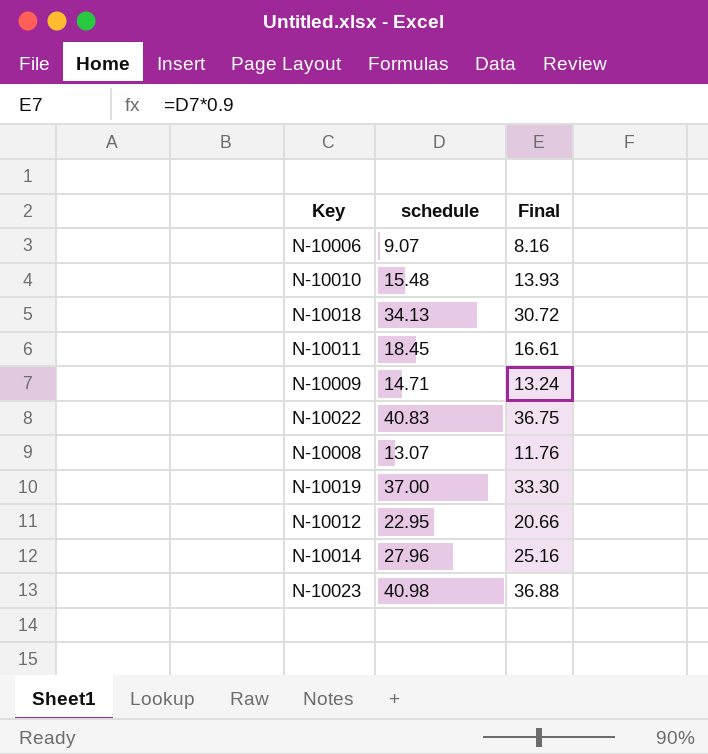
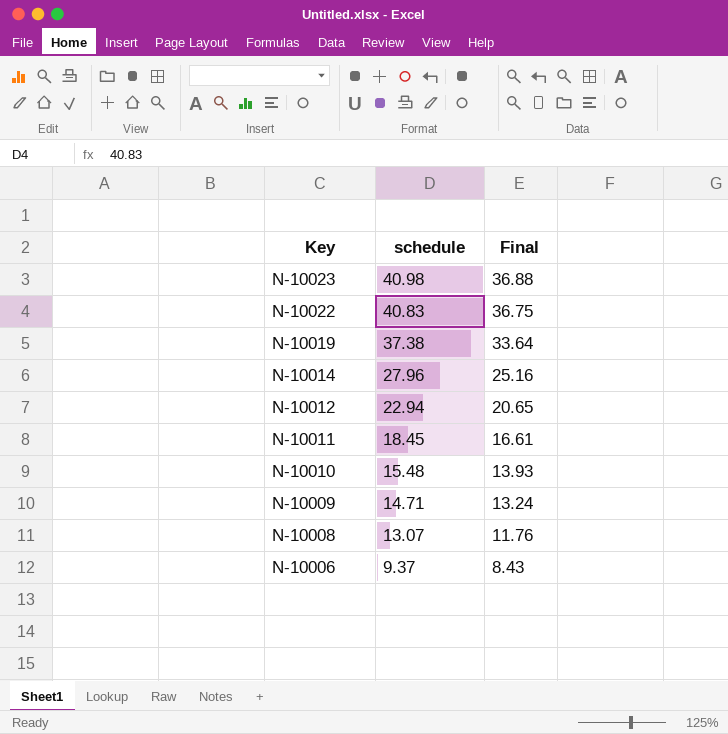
row order: none -> Key descending
row N-10018: 34.13 | 30.72 -> none
N-10019 | schedule: 37.00 -> 37.38
N-10019 | Final: 33.30 -> 33.64
N-10012 | schedule: 22.95 -> 22.94
N-10012 | Final: 20.66 -> 20.65
N-10006 | schedule: 9.07 -> 9.37
N-10006 | Final: 8.16 -> 8.43

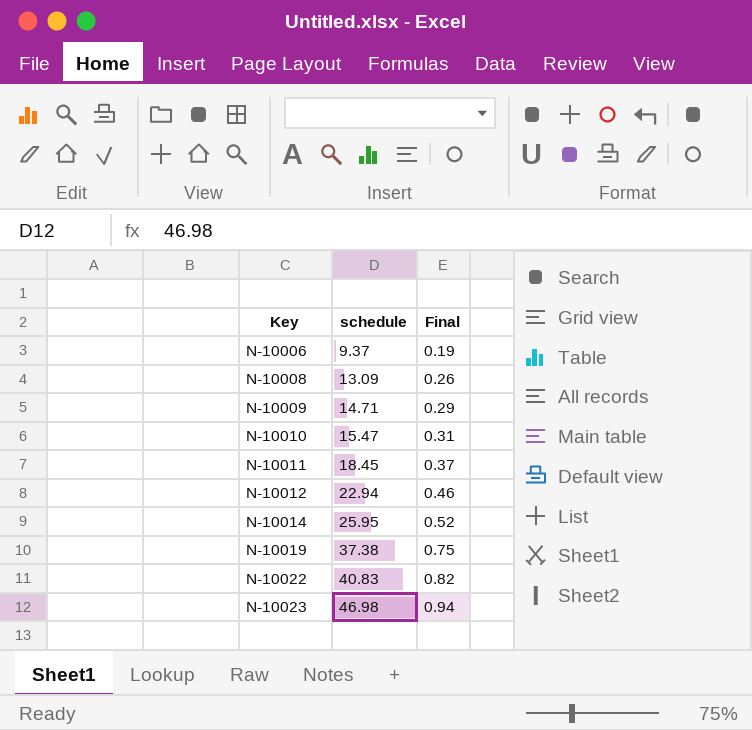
row order: Key descending -> Key ascending
column Final | formula: [schedule] * 0.9 -> [schedule] * 0.02
N-10008 | schedule: 13.07 -> 13.09
N-10010 | schedule: 15.48 -> 15.47
N-10014 | schedule: 27.96 -> 25.95
N-10023 | schedule: 40.98 -> 46.98

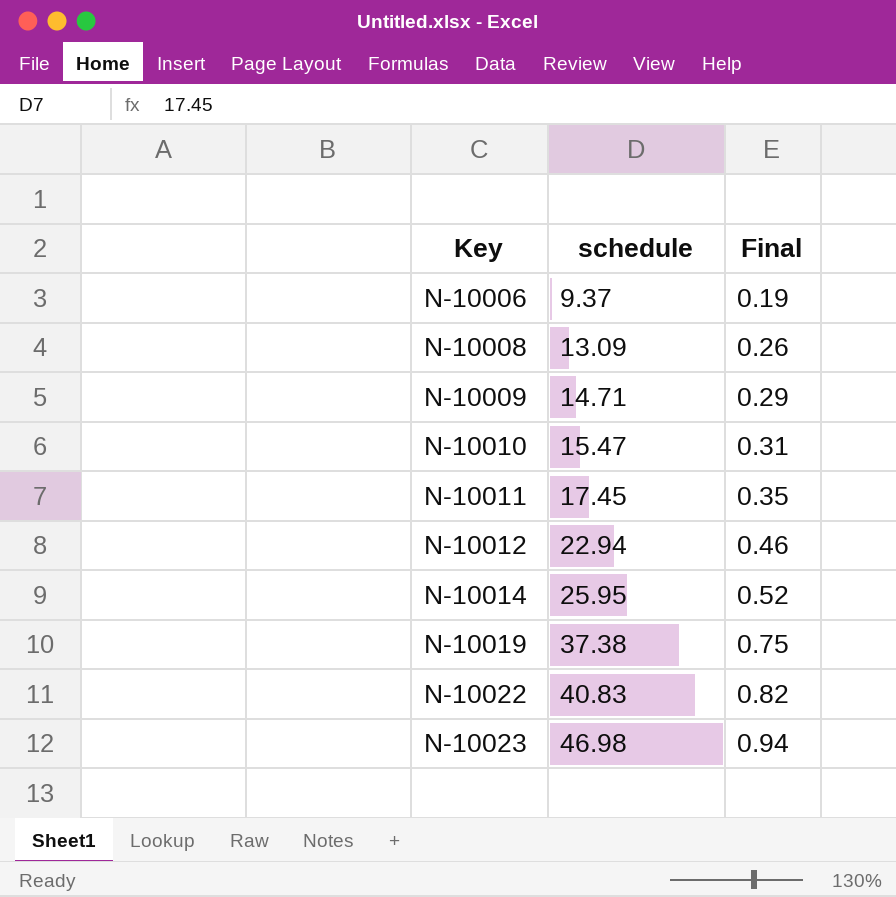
N-10011 | schedule: 18.45 -> 17.45
N-10011 | Final: 0.37 -> 0.35

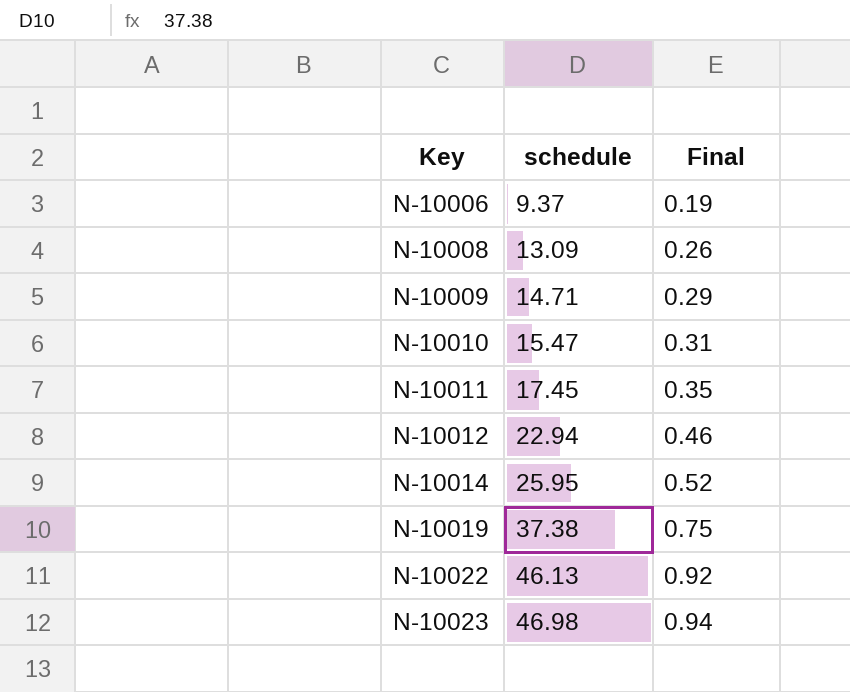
N-10022 | schedule: 40.83 -> 46.13
N-10022 | Final: 0.82 -> 0.92

